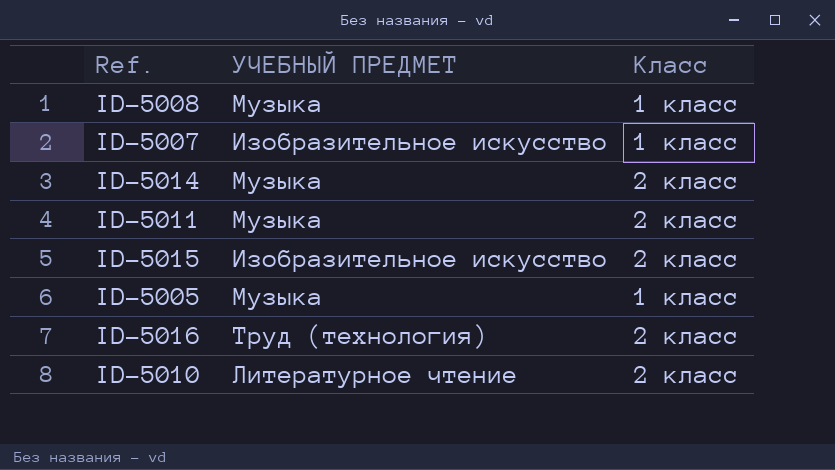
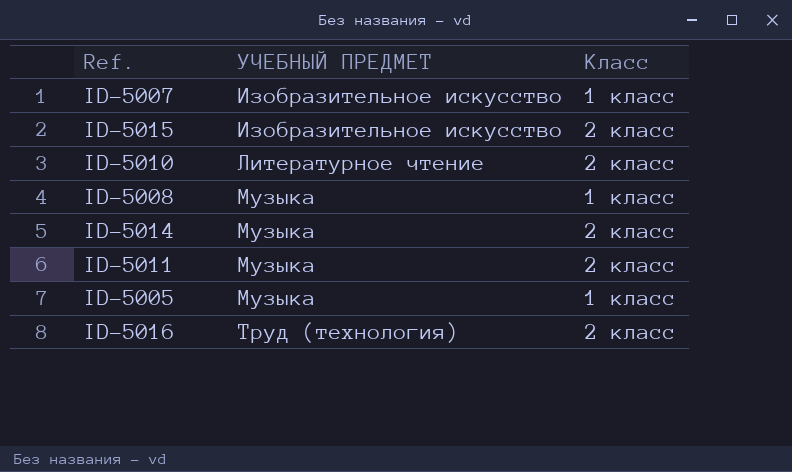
row order: none -> УЧЕБНЫЙ ПРЕДМЕТ ascending

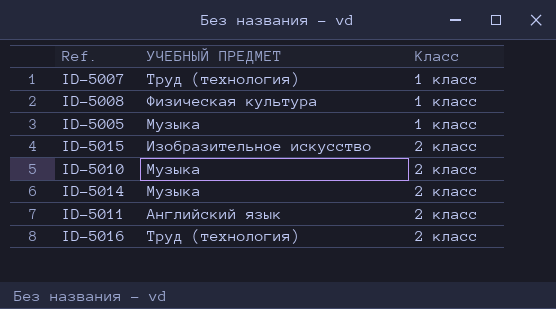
row order: УЧЕБНЫЙ ПРЕДМЕТ ascending -> Класс ascending
ID-5007 | УЧЕБНЫЙ ПРЕДМЕТ: Изобразительное искусство -> Труд (технология)
ID-5008 | УЧЕБНЫЙ ПРЕДМЕТ: Музыка -> Физическая культура
ID-5010 | УЧЕБНЫЙ ПРЕДМЕТ: Литературное чтение -> Музыка
ID-5011 | УЧЕБНЫЙ ПРЕДМЕТ: Музыка -> Английский язык

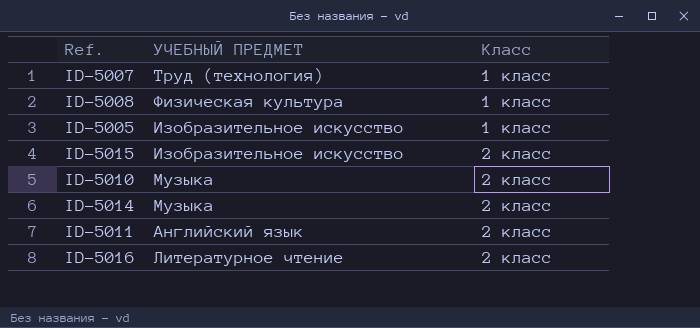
ID-5005 | УЧЕБНЫЙ ПРЕДМЕТ: Музыка -> Изобразительное искусство
ID-5016 | УЧЕБНЫЙ ПРЕДМЕТ: Труд (технология) -> Литературное чтение

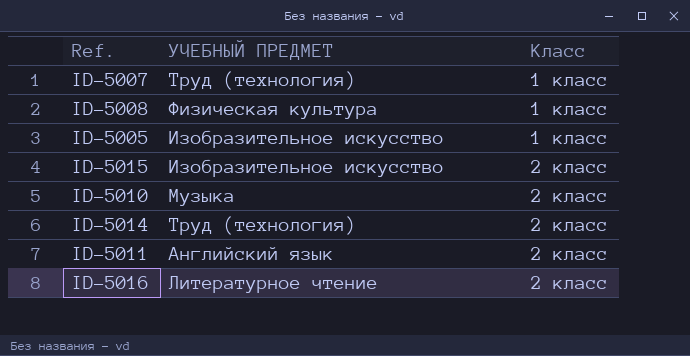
ID-5014 | УЧЕБНЫЙ ПРЕДМЕТ: Музыка -> Труд (технология)

